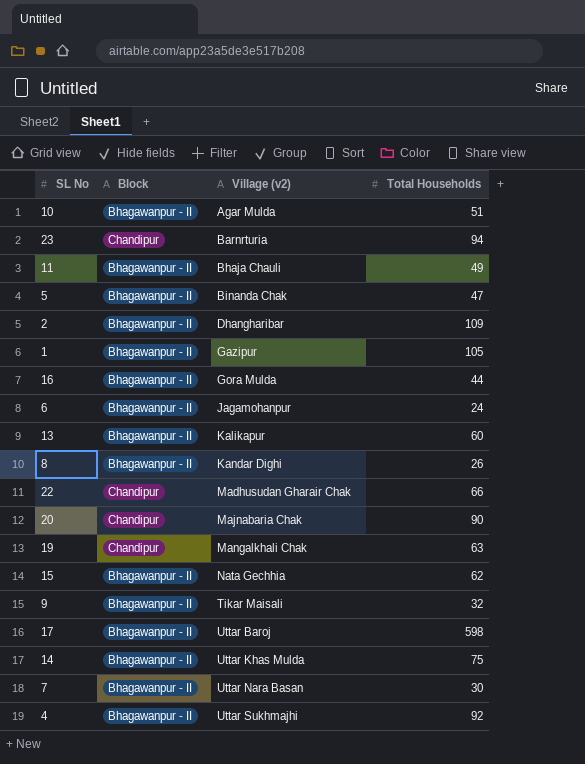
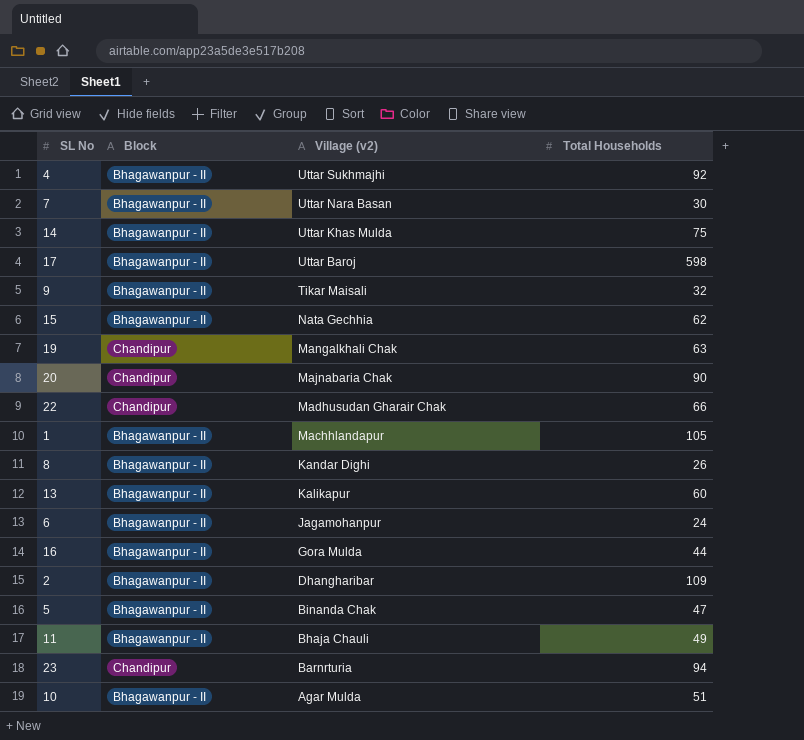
row order: Village (v2) ascending -> Village (v2) descending
1 | Village (v2): Gazipur -> Machhlandapur

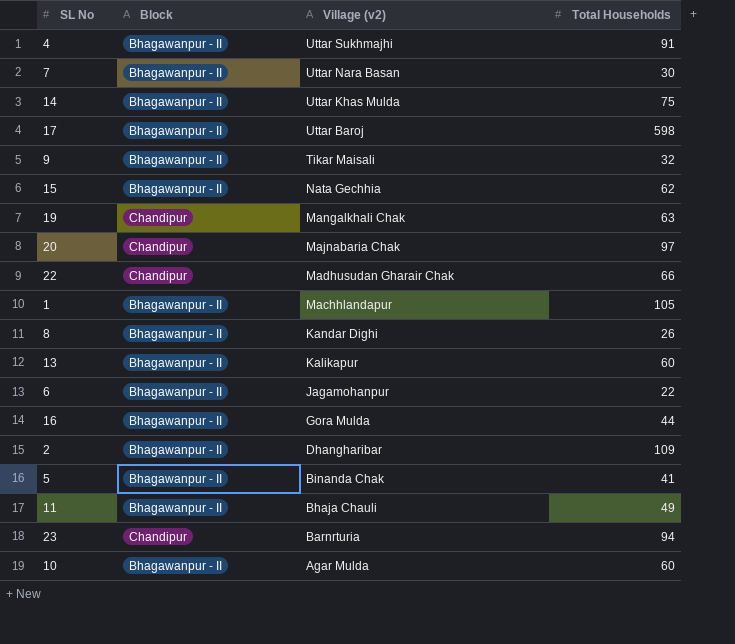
4 | Total Households: 92 -> 91
20 | Total Households: 90 -> 97
6 | Total Households: 24 -> 22
5 | Total Households: 47 -> 41
10 | Total Households: 51 -> 60

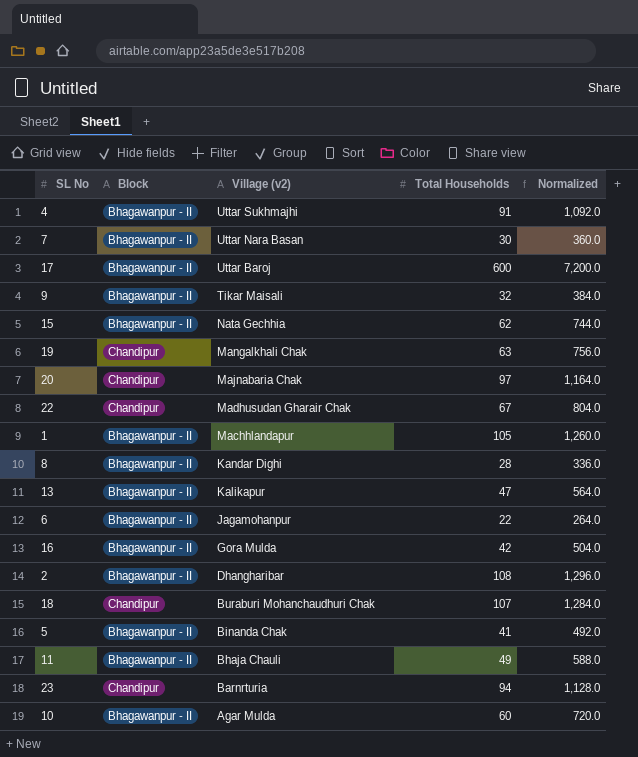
column Normalized | formula: none -> [Total Households] * 12
row 14: Bhagawanpur - II | Uttar Khas Mulda | 75 -> none
17 | Total Households: 598 -> 600
22 | Total Households: 66 -> 67
8 | Total Households: 26 -> 28
13 | Total Households: 60 -> 47
16 | Total Households: 44 -> 42
2 | Total Households: 109 -> 108
row 18: none -> Chandipur | Buraburi Mohanchaudhuri Chak | 107 | 1,284.0

